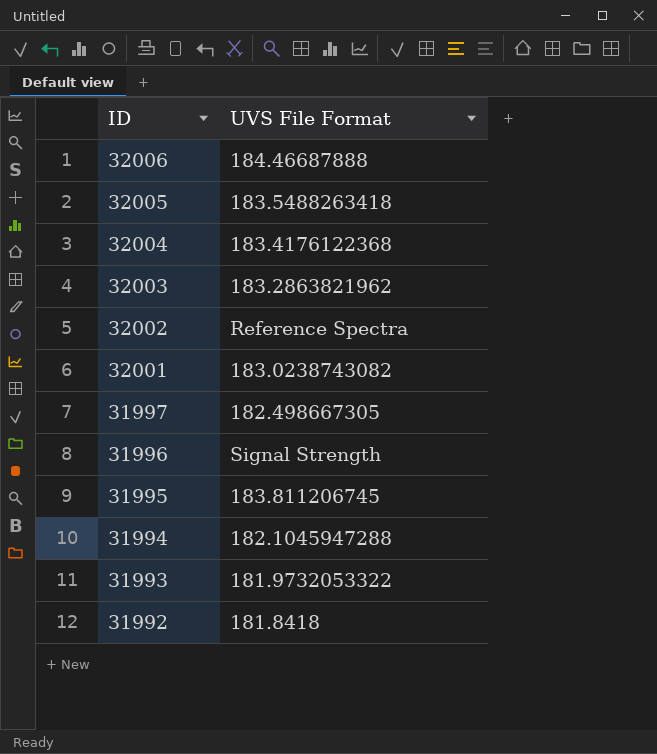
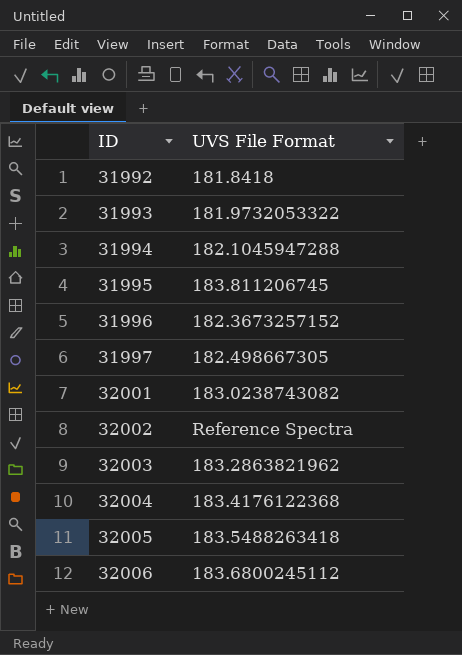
row order: ID descending -> ID ascending
31996 | UVS File Format: Signal Strength -> 182.3673257152
32006 | UVS File Format: 184.46687888 -> 183.6800245112

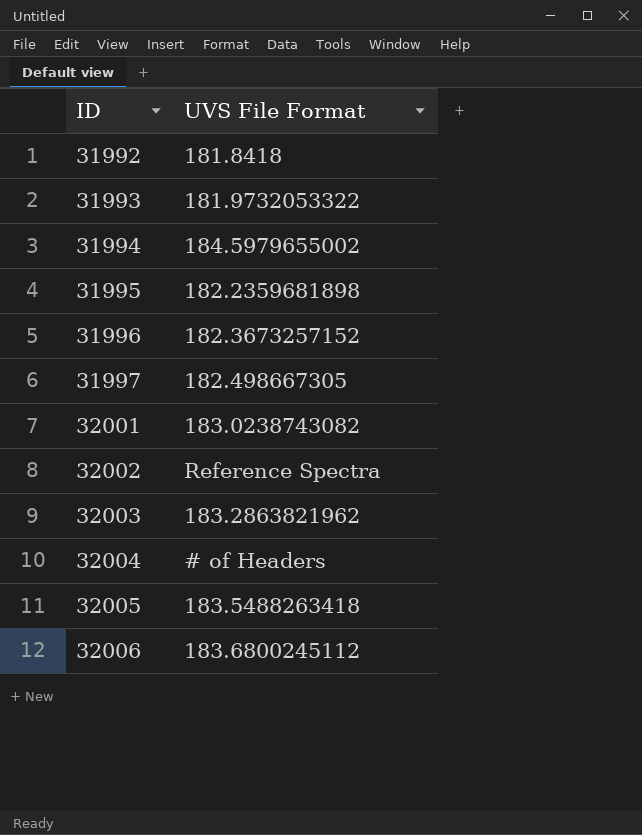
31994 | UVS File Format: 182.1045947288 -> 184.5979655002
31995 | UVS File Format: 183.811206745 -> 182.2359681898
32004 | UVS File Format: 183.4176122368 -> # of Headers

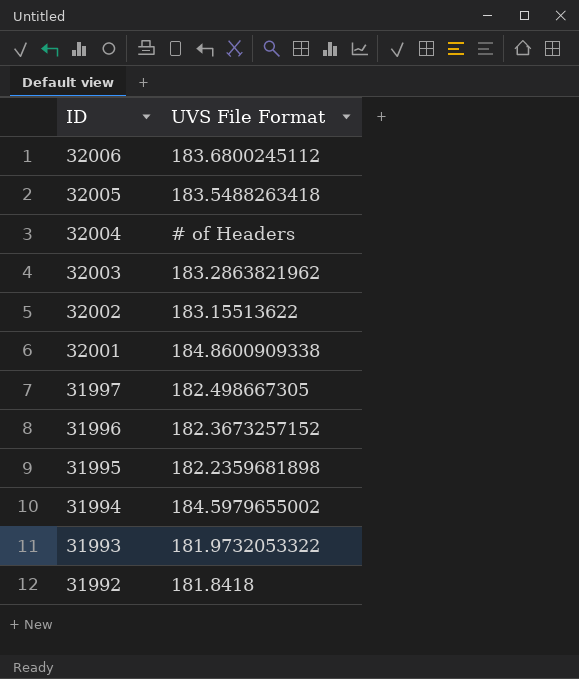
row order: ID ascending -> ID descending
32002 | UVS File Format: Reference Spectra -> 183.15513622
32001 | UVS File Format: 183.0238743082 -> 184.8600909338

